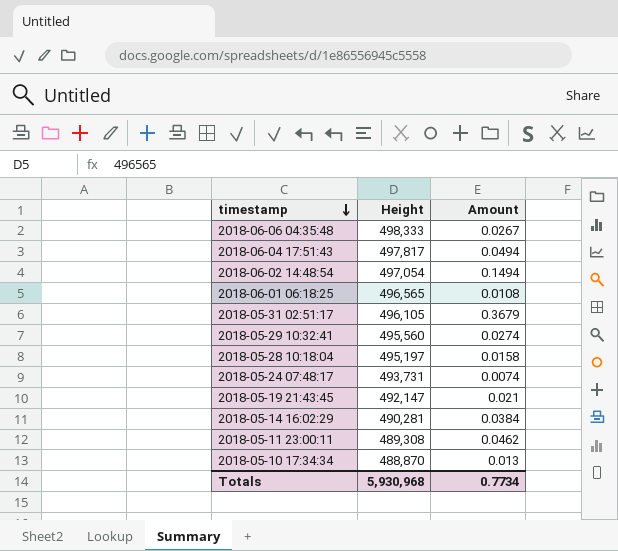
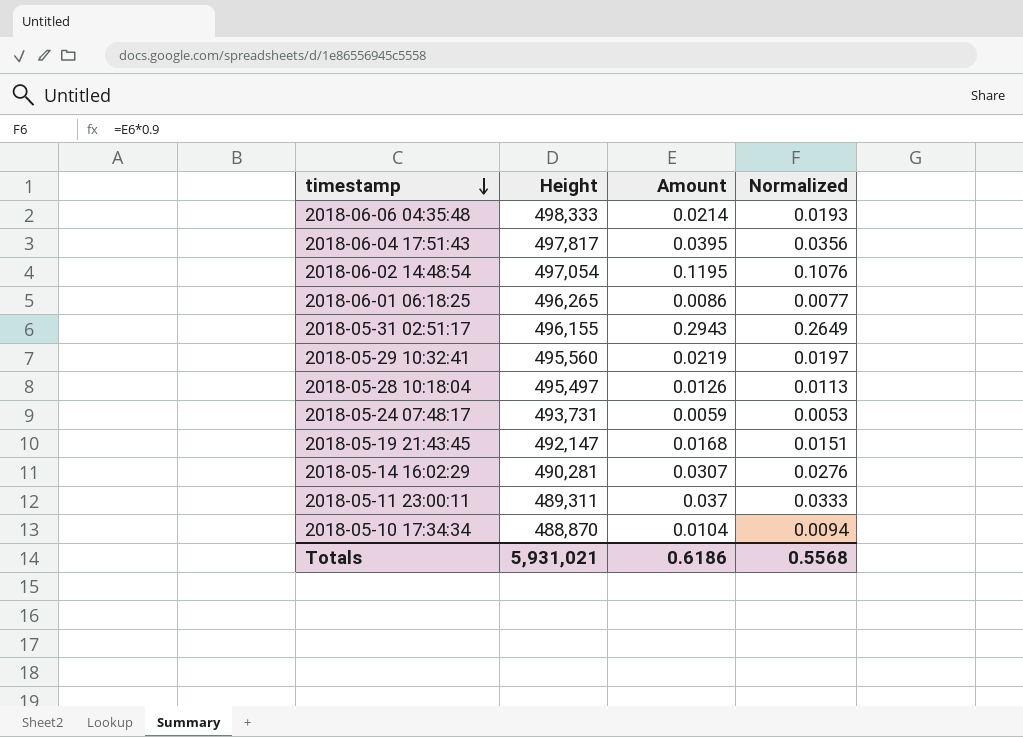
column Normalized | formula: none -> [Amount] * 0.9
2018-06-06 04:35:48 | Amount: 0.0267 -> 0.0214
2018-06-04 17:51:43 | Amount: 0.0494 -> 0.0395
2018-06-02 14:48:54 | Amount: 0.1494 -> 0.1195
2018-06-01 06:18:25 | Height: 496,565 -> 496,265
2018-06-01 06:18:25 | Amount: 0.0108 -> 0.0086
2018-05-31 02:51:17 | Height: 496,105 -> 496,155
2018-05-31 02:51:17 | Amount: 0.3679 -> 0.2943
2018-05-29 10:32:41 | Amount: 0.0274 -> 0.0219
2018-05-28 10:18:04 | Height: 495,197 -> 495,497
2018-05-28 10:18:04 | Amount: 0.0158 -> 0.0126
2018-05-24 07:48:17 | Amount: 0.0074 -> 0.0059
2018-05-19 21:43:45 | Amount: 0.021 -> 0.0168
2018-05-14 16:02:29 | Amount: 0.0384 -> 0.0307
2018-05-11 23:00:11 | Height: 489,308 -> 489,311
2018-05-11 23:00:11 | Amount: 0.0462 -> 0.037
2018-05-10 17:34:34 | Amount: 0.013 -> 0.0104
Totals | Height: 5,930,968 -> 5,931,021
Totals | Amount: 0.7734 -> 0.6186

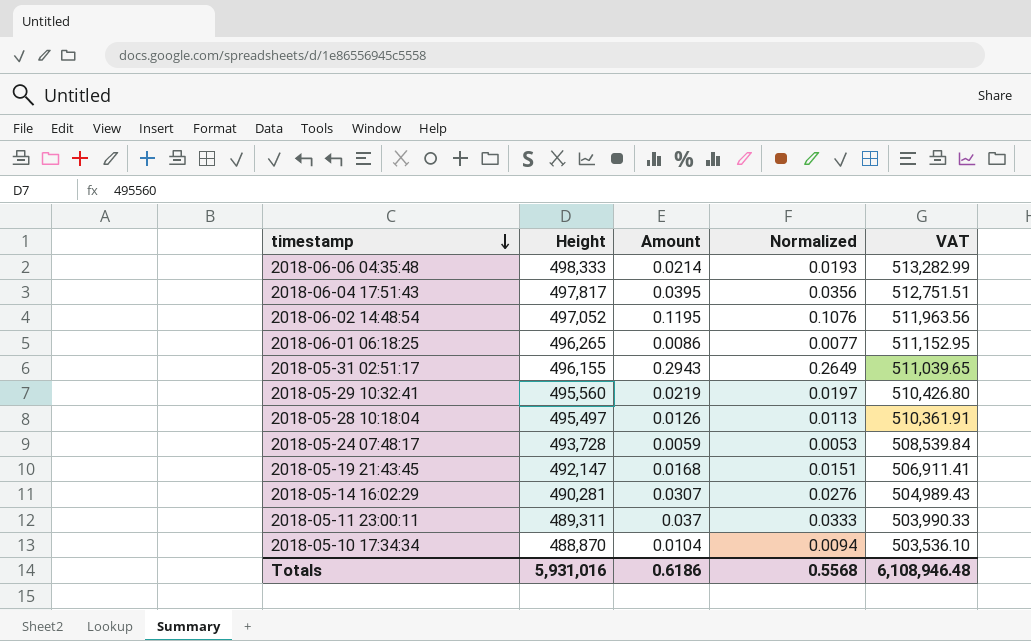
column VAT | formula: none -> [Height] * 1.03
2018-06-02 14:48:54 | Height: 497,054 -> 497,052
2018-05-24 07:48:17 | Height: 493,731 -> 493,728
Totals | Height: 5,931,021 -> 5,931,016

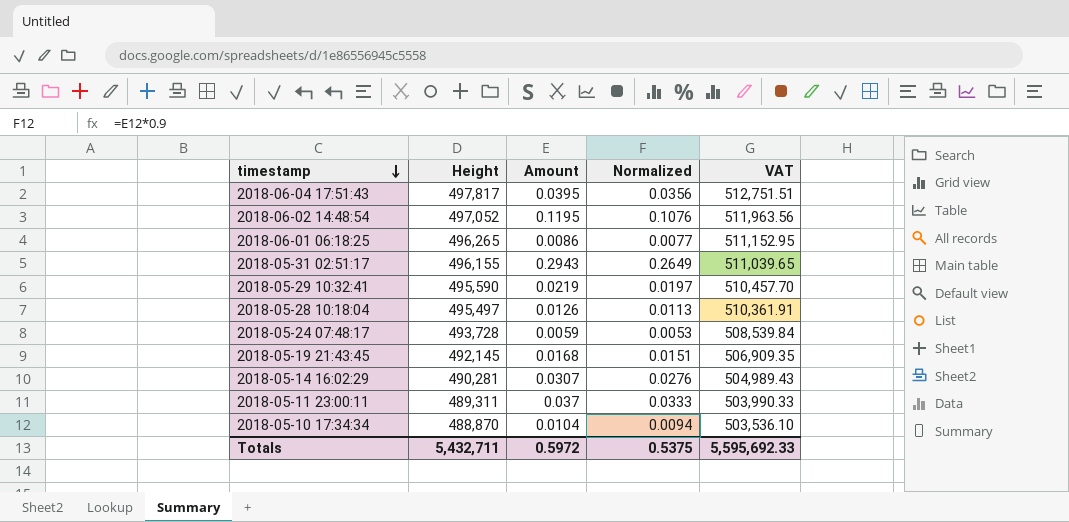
row 2018-06-06 04:35:48: 498,333 | 0.0214 | 0.0193 | 513,282.99 -> none
2018-05-29 10:32:41 | Height: 495,560 -> 495,590
2018-05-29 10:32:41 | VAT: 510,426.80 -> 510,457.70
2018-05-19 21:43:45 | Height: 492,147 -> 492,145
2018-05-19 21:43:45 | VAT: 506,911.41 -> 506,909.35
Totals | Height: 5,931,016 -> 5,432,711
Totals | Amount: 0.6186 -> 0.5972
Totals | Normalized: 0.5568 -> 0.5375
Totals | VAT: 6,108,946.48 -> 5,595,692.33

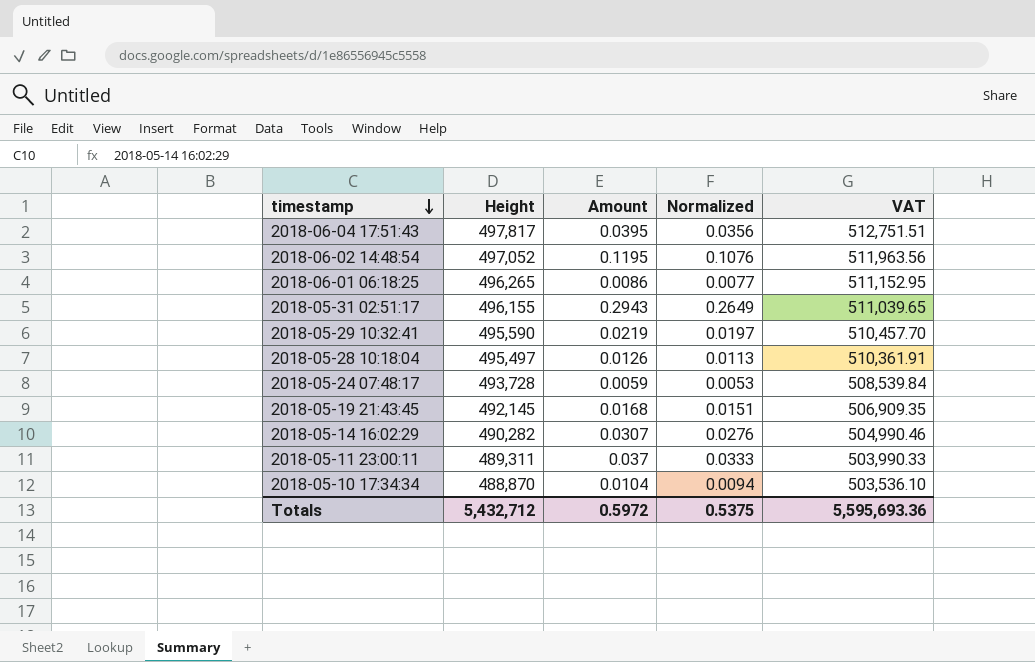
2018-05-14 16:02:29 | Height: 490,281 -> 490,282
2018-05-14 16:02:29 | VAT: 504,989.43 -> 504,990.46
Totals | Height: 5,432,711 -> 5,432,712
Totals | VAT: 5,595,692.33 -> 5,595,693.36

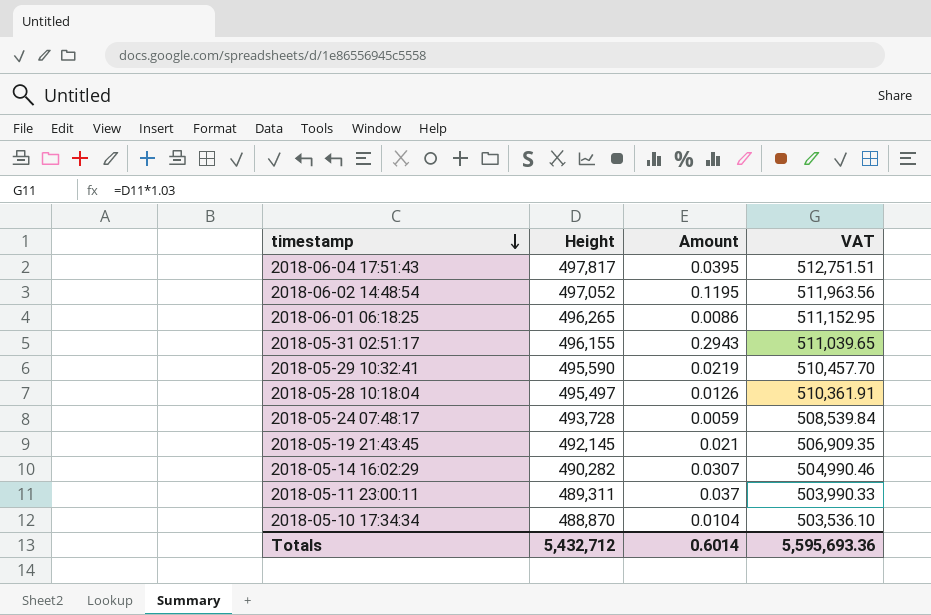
column Normalized | formula: [Amount] * 0.9 -> none
2018-05-19 21:43:45 | Amount: 0.0168 -> 0.021
Totals | Amount: 0.5972 -> 0.6014

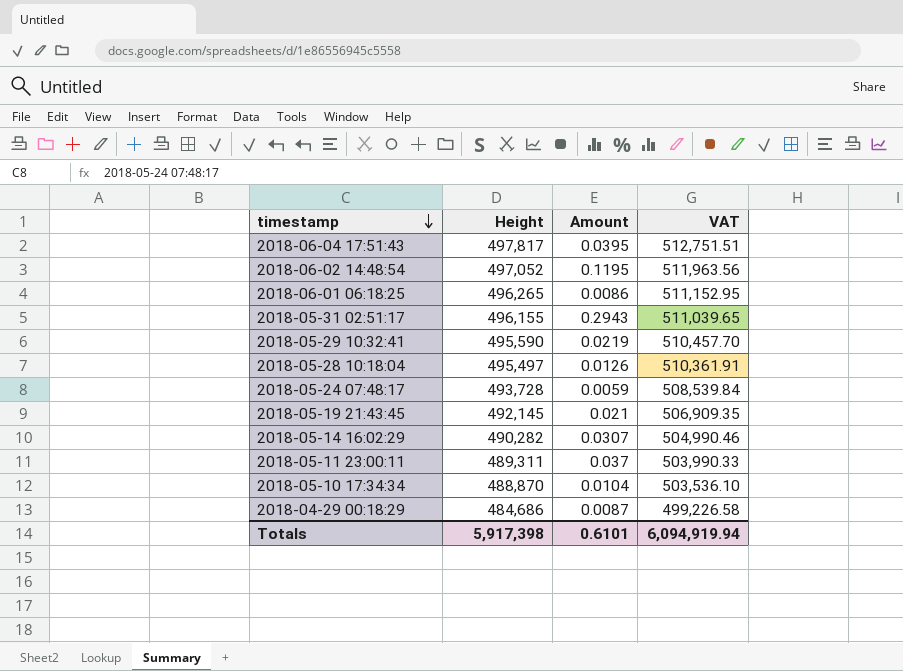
row 2018-04-29 00:18:29: none -> 484,686 | 0.0087 | 499,226.58
Totals | Height: 5,432,712 -> 5,917,398
Totals | Amount: 0.6014 -> 0.6101
Totals | VAT: 5,595,693.36 -> 6,094,919.94

